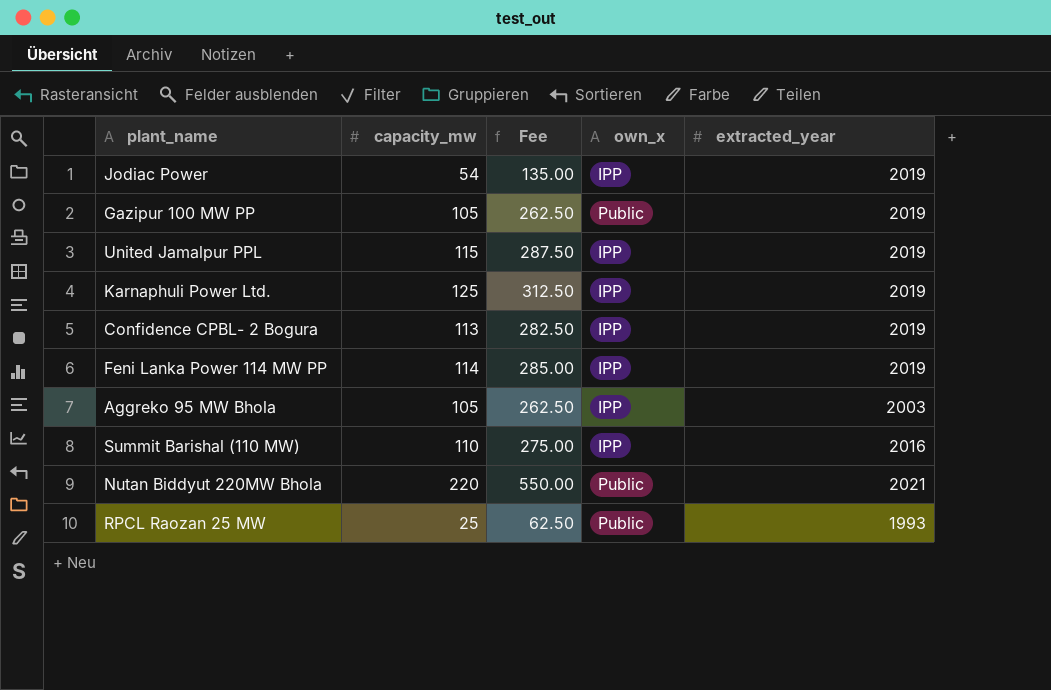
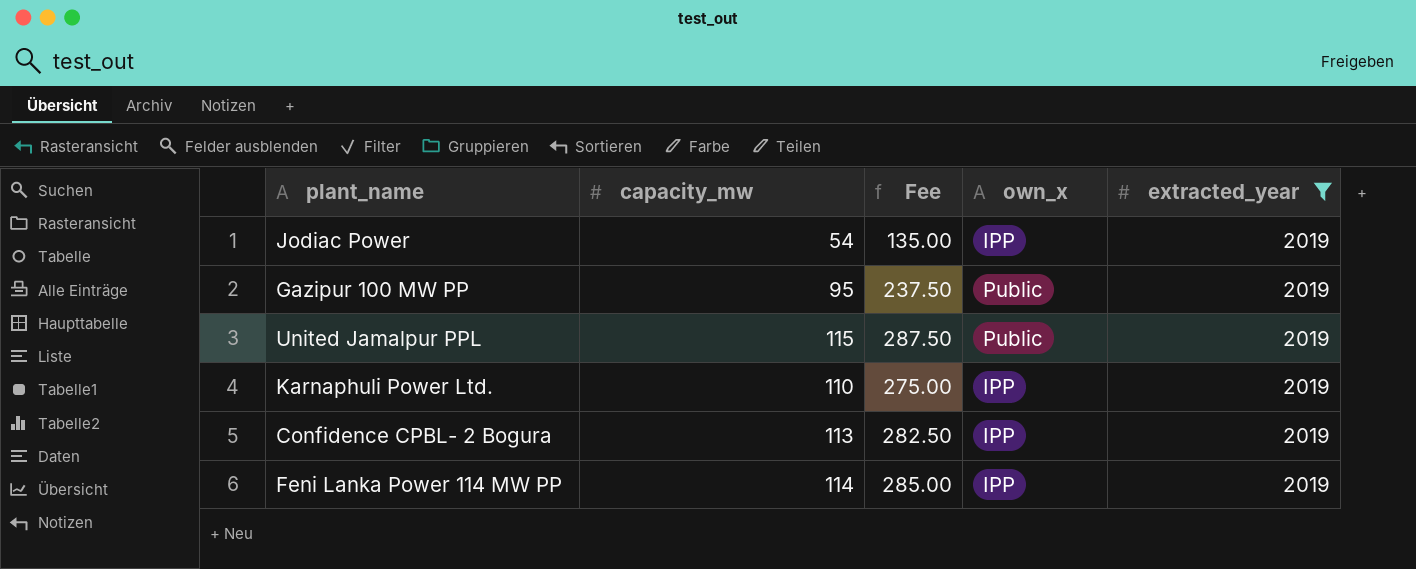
filter: none -> extracted_year = 2019
Gazipur 100 MW PP | capacity_mw: 105 -> 95
Gazipur 100 MW PP | Fee: 262.50 -> 237.50
United Jamalpur PPL | own_x: IPP -> Public
Karnaphuli Power Ltd. | capacity_mw: 125 -> 110
Karnaphuli Power Ltd. | Fee: 312.50 -> 275.00

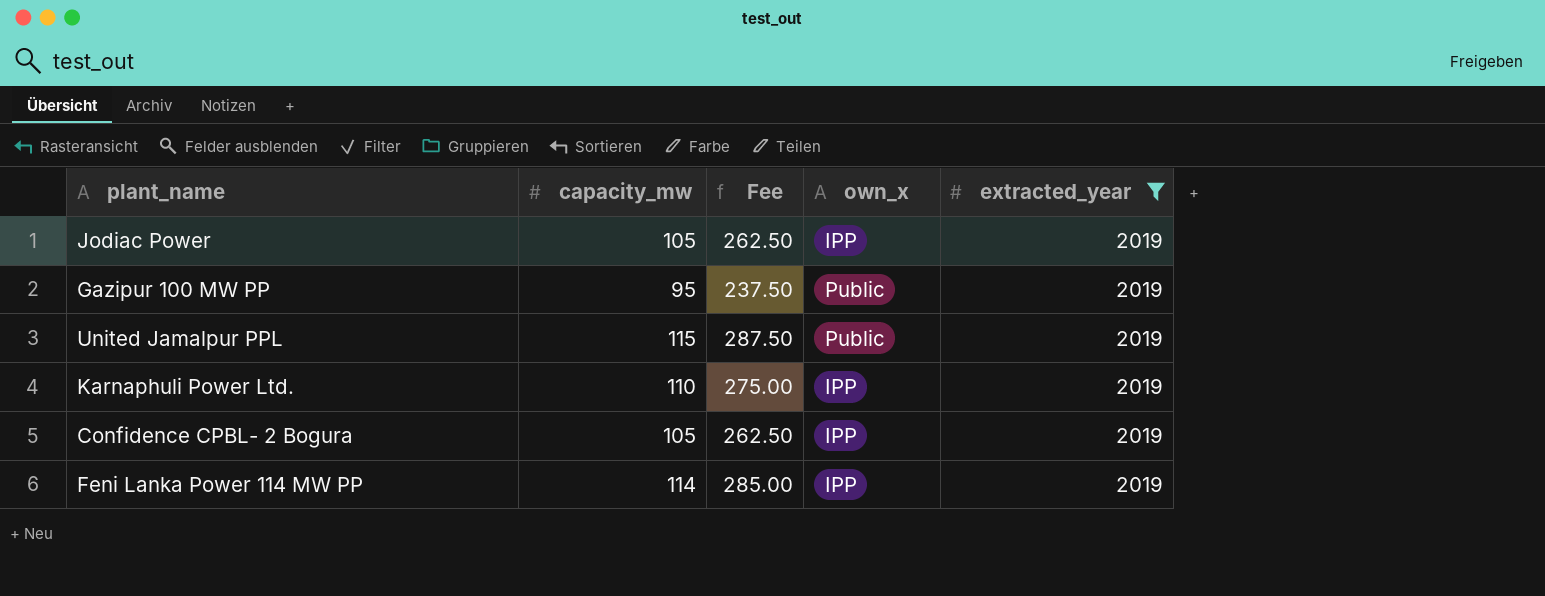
Jodiac Power | capacity_mw: 54 -> 105
Jodiac Power | Fee: 135.00 -> 262.50
Confidence CPBL- 2 Bogura | capacity_mw: 113 -> 105
Confidence CPBL- 2 Bogura | Fee: 282.50 -> 262.50

